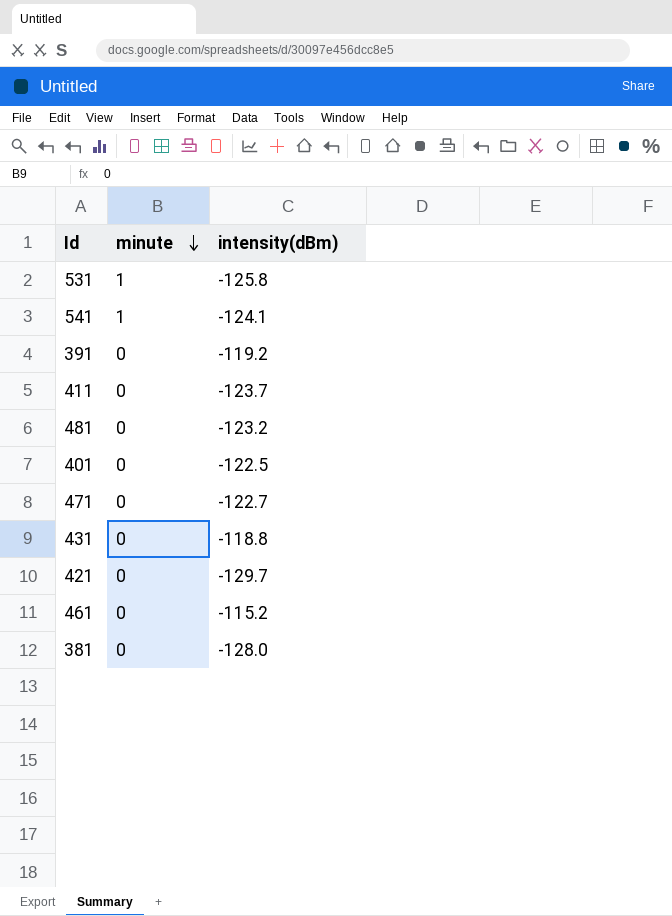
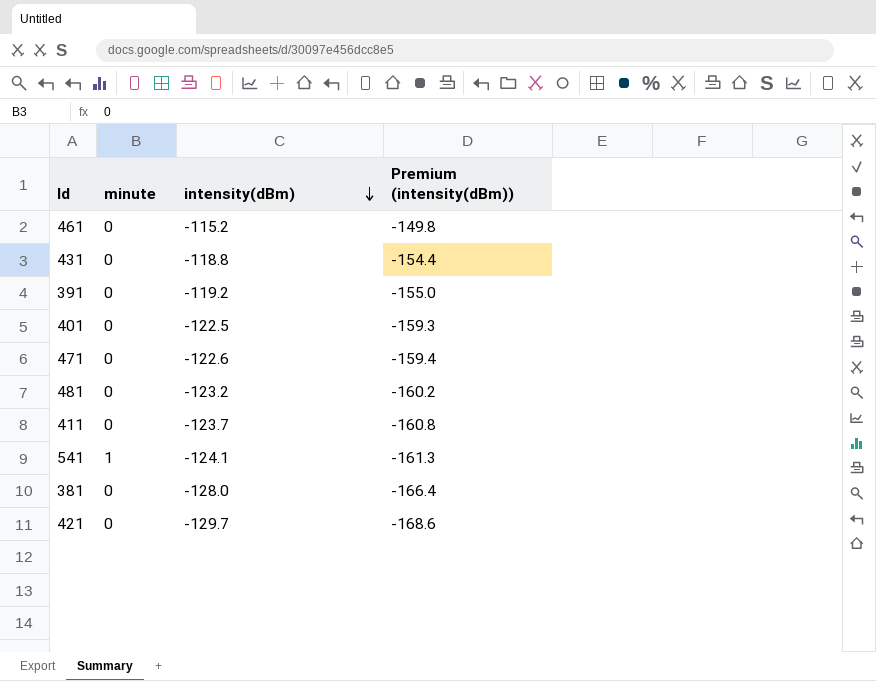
row order: minute descending -> intensity(dBm) descending
column Premium (intensity(dBm)) | formula: none -> [intensity(dBm)] * 1.3
row 531: 1 | -125.8 -> none
471 | intensity(dBm): -122.7 -> -122.6

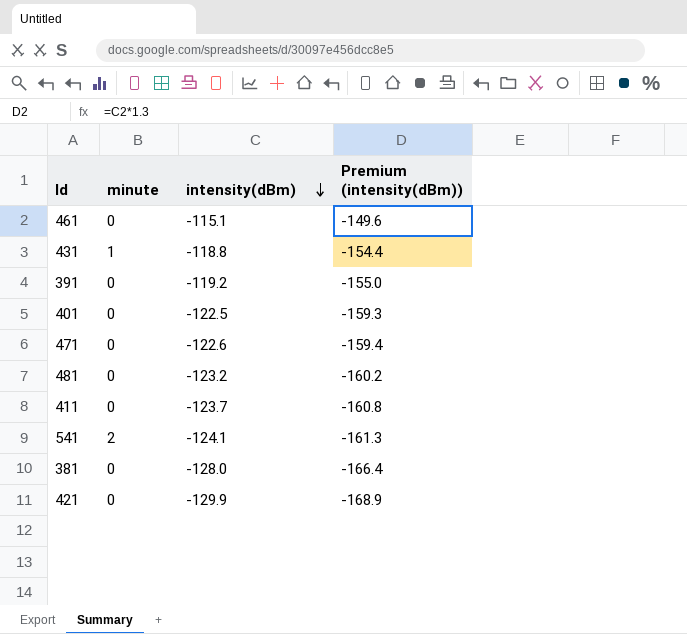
461 | intensity(dBm): -115.2 -> -115.1
461 | Premium (intensity(dBm)): -149.8 -> -149.6
431 | minute: 0 -> 1
541 | minute: 1 -> 2
421 | intensity(dBm): -129.7 -> -129.9
421 | Premium (intensity(dBm)): -168.6 -> -168.9

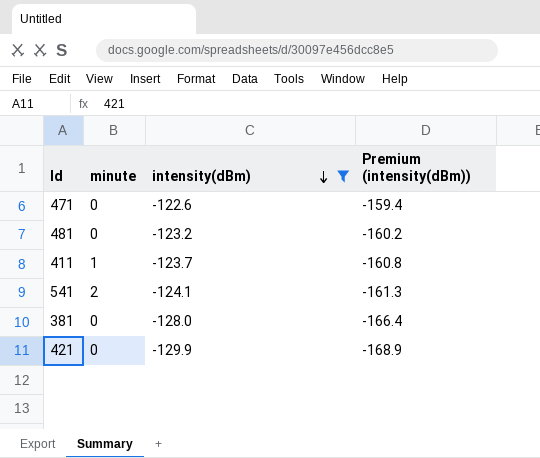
filter: none -> intensity(dBm) <= -122.6
411 | minute: 0 -> 1

